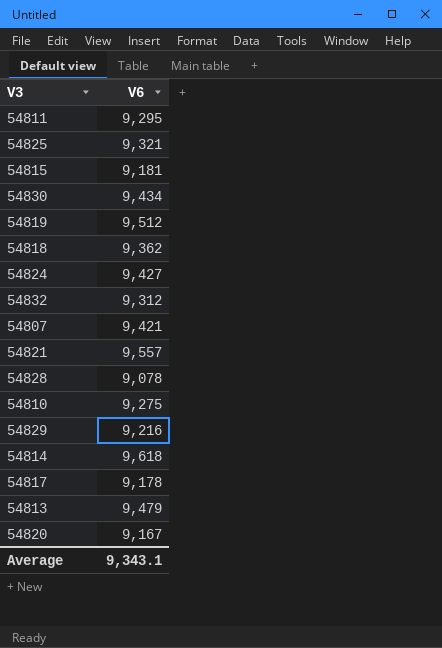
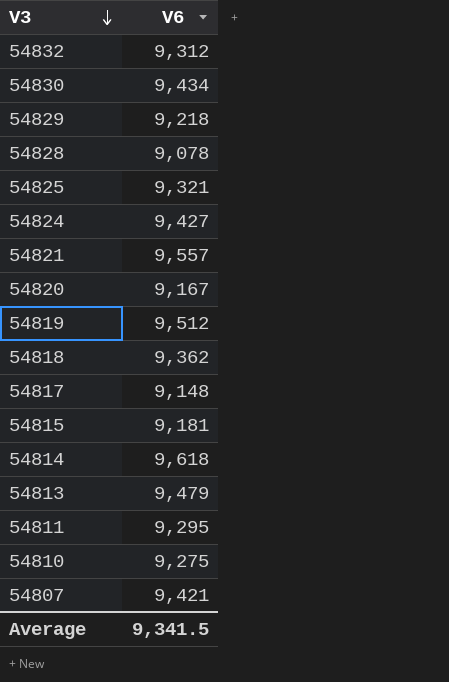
row order: none -> V3 descending
54829 | V6: 9,216 -> 9,218
54817 | V6: 9,178 -> 9,148
Average | V6: 9,343.1 -> 9,341.5

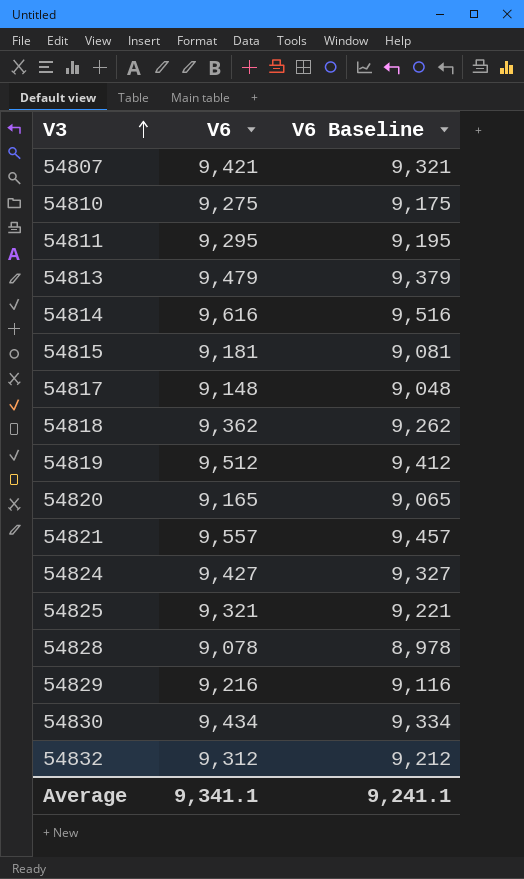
row order: V3 descending -> V3 ascending
column V6 Baseline | formula: none -> [V6] - 100
54814 | V6: 9,618 -> 9,616
54820 | V6: 9,167 -> 9,165
54829 | V6: 9,218 -> 9,216
Average | V6: 9,341.5 -> 9,341.1

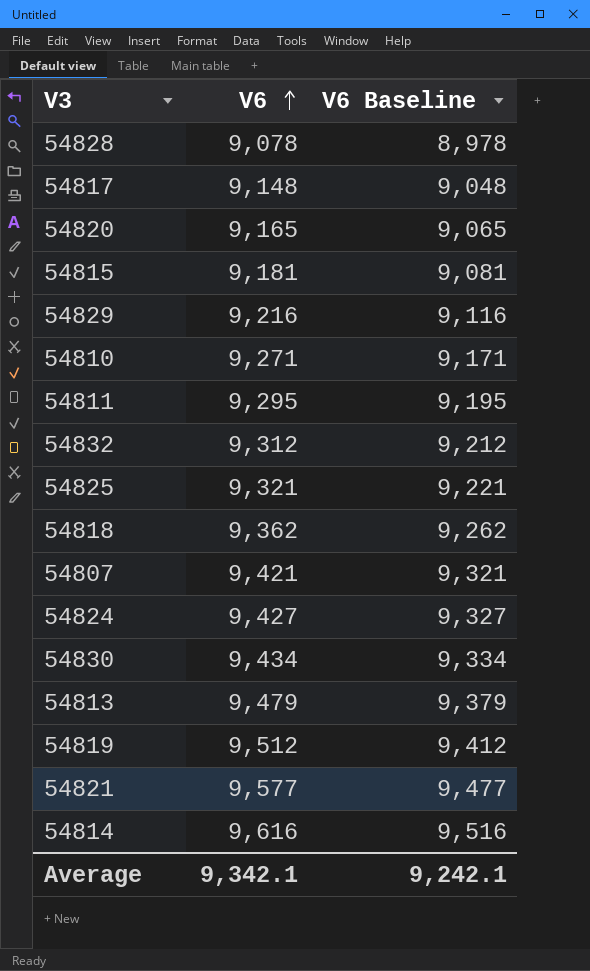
row order: V3 ascending -> V6 ascending
54810 | V6: 9,275 -> 9,271
54810 | V6 Baseline: 9,175 -> 9,171
54821 | V6: 9,557 -> 9,577
54821 | V6 Baseline: 9,457 -> 9,477
Average | V6: 9,341.1 -> 9,342.1
Average | V6 Baseline: 9,241.1 -> 9,242.1

